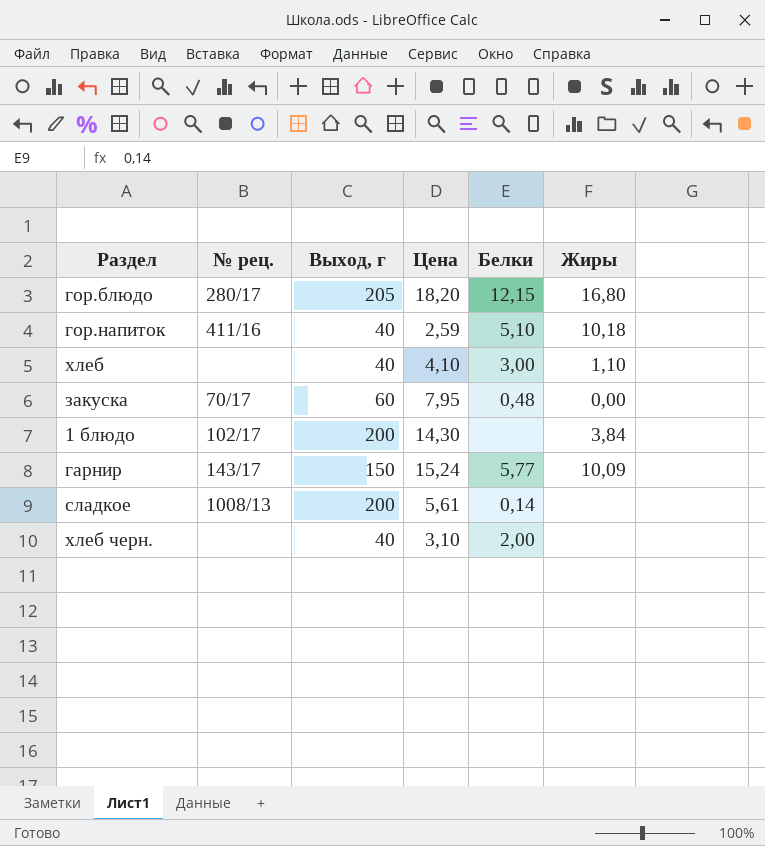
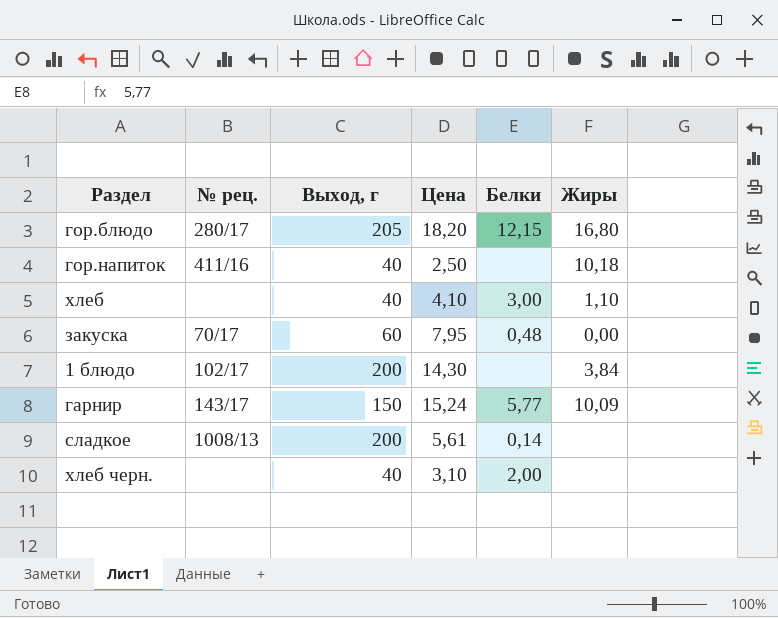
гор.напиток | Цена: 2,59 -> 2,50
гор.напиток | Белки: 5,10 -> none

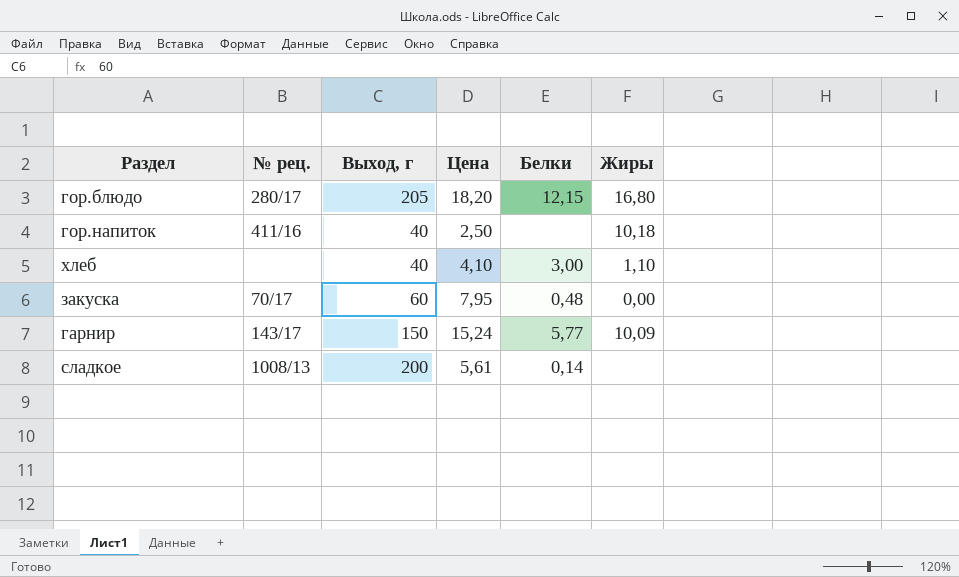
row 1 блюдо: 102/17 | 200 | 14,30 | none | 3,84 -> none
row хлеб черн.: none | 40 | 3,10 | 2,00 | none -> none

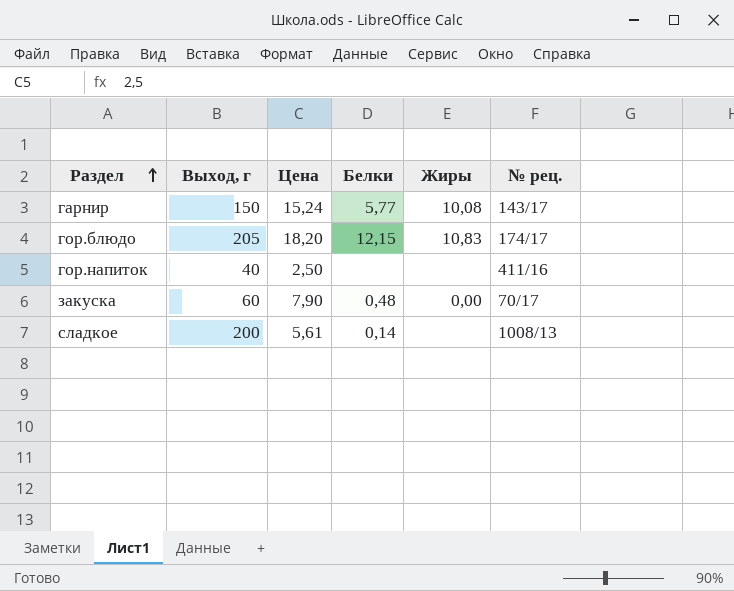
row order: none -> Раздел ascending
column № рец. | position: 2 -> 6
row хлеб: none | 40 | 4,10 | 3,00 | 1,10 -> none
гарнир | Жиры: 10,09 -> 10,08
гор.блюдо | Жиры: 16,80 -> 10,83
гор.блюдо | № рец.: 280/17 -> 174/17
гор.напиток | Жиры: 10,18 -> none
закуска | Цена: 7,95 -> 7,90

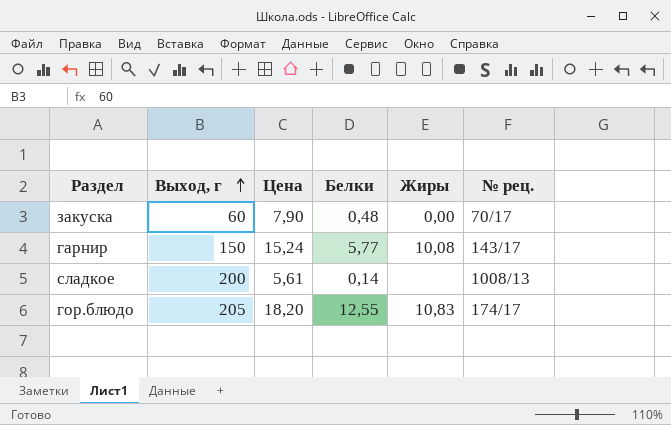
row order: Раздел ascending -> Выход, г ascending
row гор.напиток: 40 | 2,50 | none | none | 411/16 -> none
гор.блюдо | Белки: 12,15 -> 12,55

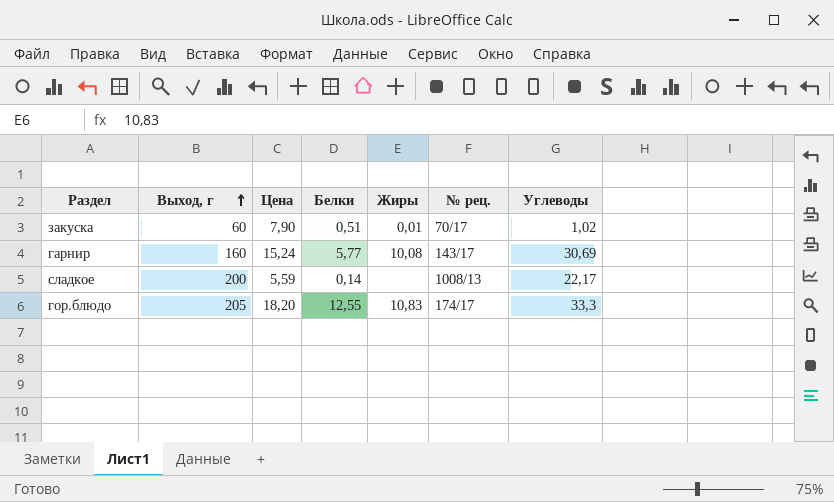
column Углеводы | position: none -> 7
закуска | Белки: 0,48 -> 0,51
закуска | Жиры: 0,00 -> 0,01
гарнир | Выход, г: 150 -> 160
сладкое | Цена: 5,61 -> 5,59

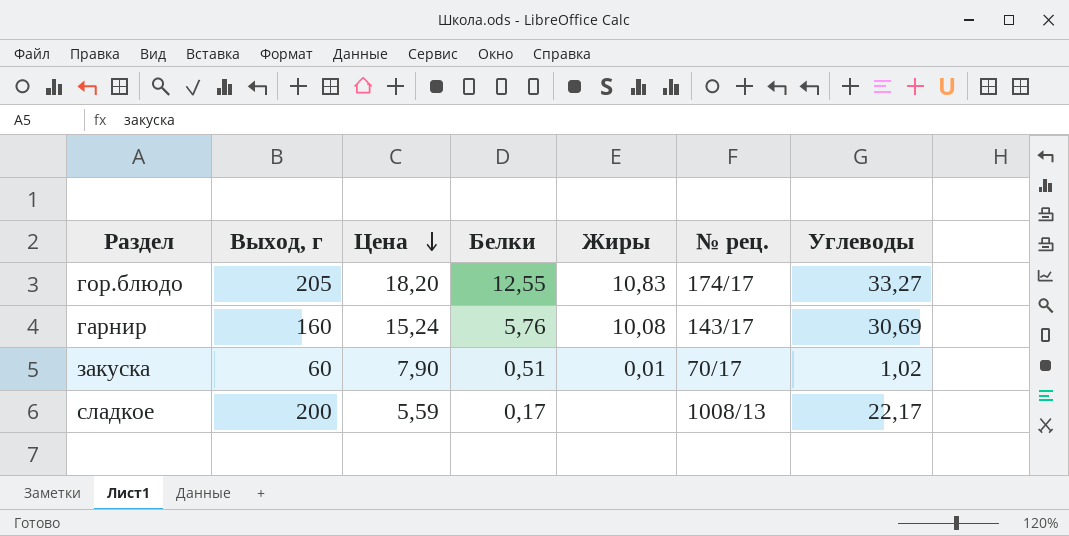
row order: Выход, г ascending -> Цена descending
гор.блюдо | Углеводы: 33,3 -> 33,27
гарнир | Белки: 5,77 -> 5,76
сладкое | Белки: 0,14 -> 0,17

